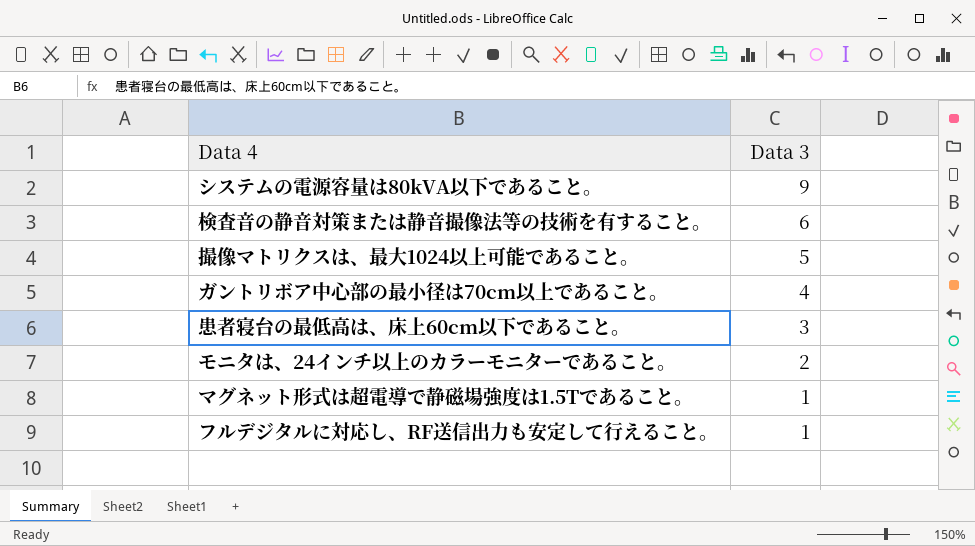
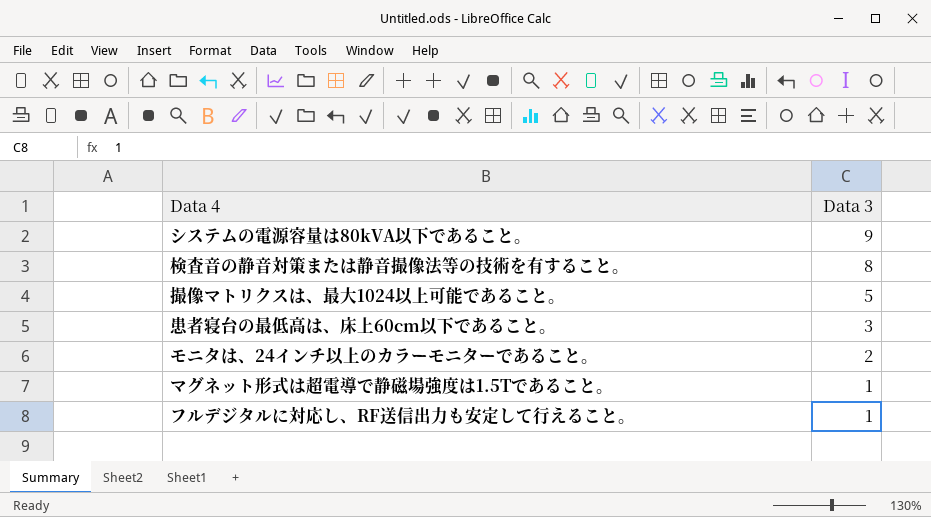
row ガントリボア中心部の最小径は70cm以上であること。: 4 -> none
検査音の静音対策または静音撮像法等の技術を有すること。 | Data 3: 6 -> 8

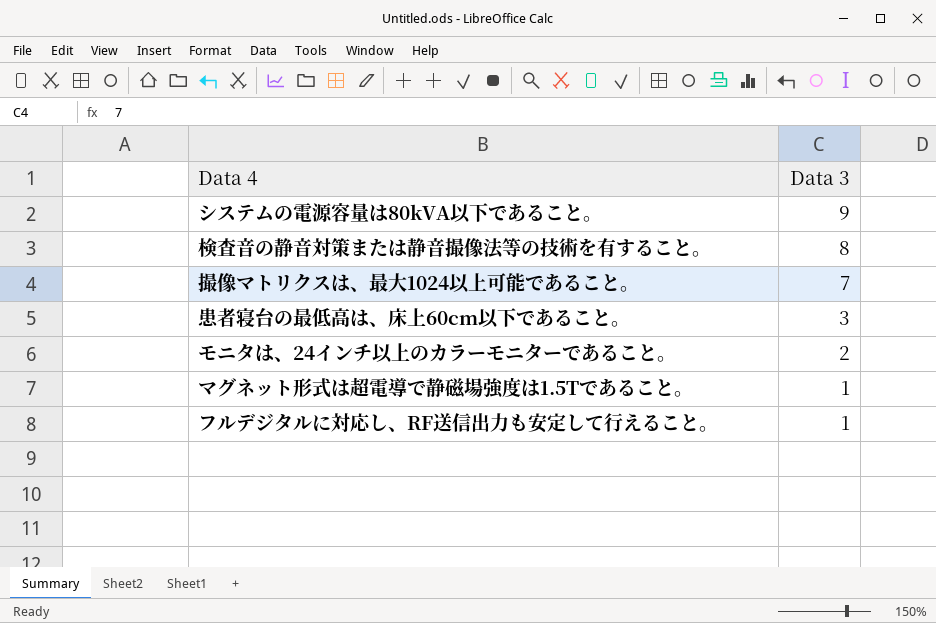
撮像マトリクスは、最大1024以上可能であること。 | Data 3: 5 -> 7

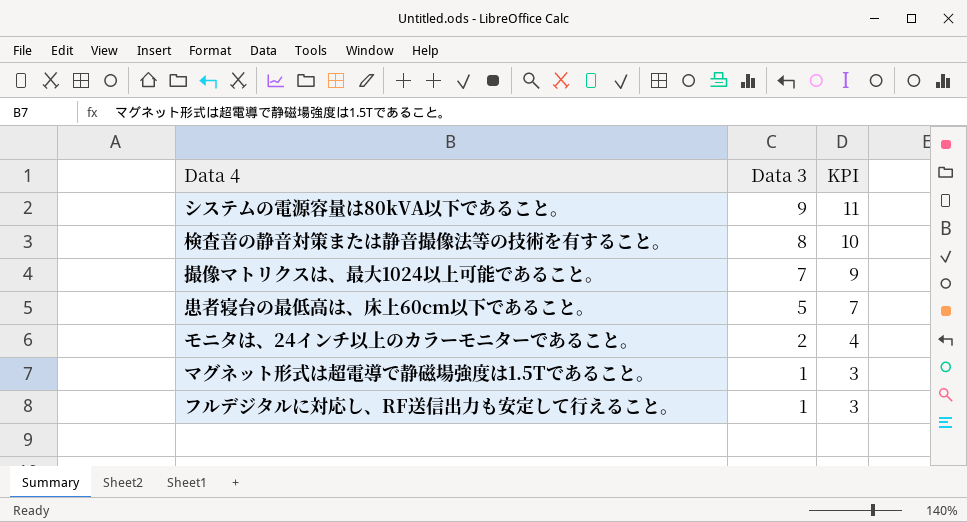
column KPI | formula: none -> [Data 3] + 2
患者寝台の最低高は、床上60cm以下であること。 | Data 3: 3 -> 5

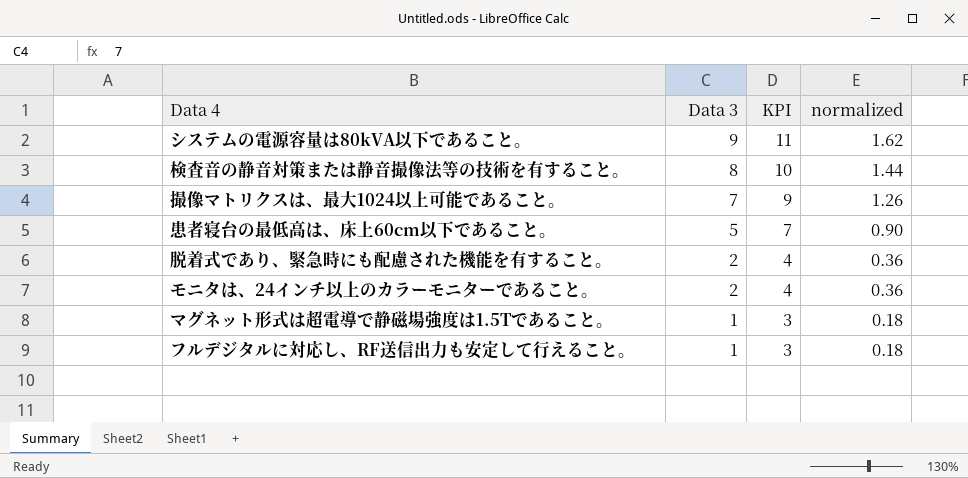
column normalized | formula: none -> [Data 3] * 0.18
row 脱着式であり、緊急時にも配慮された機能を有すること。: none -> 2 | 4 | 0.36

